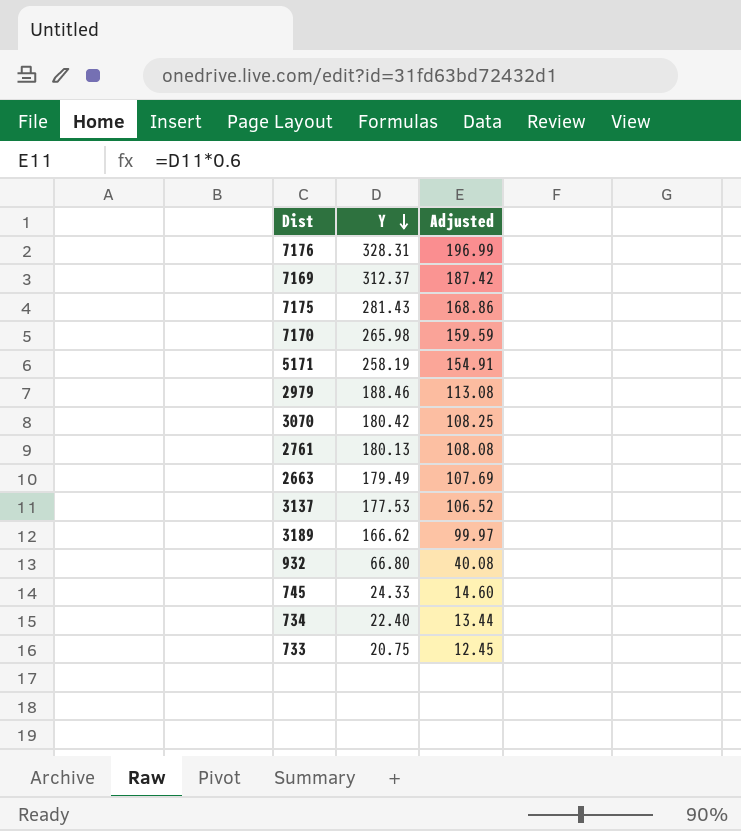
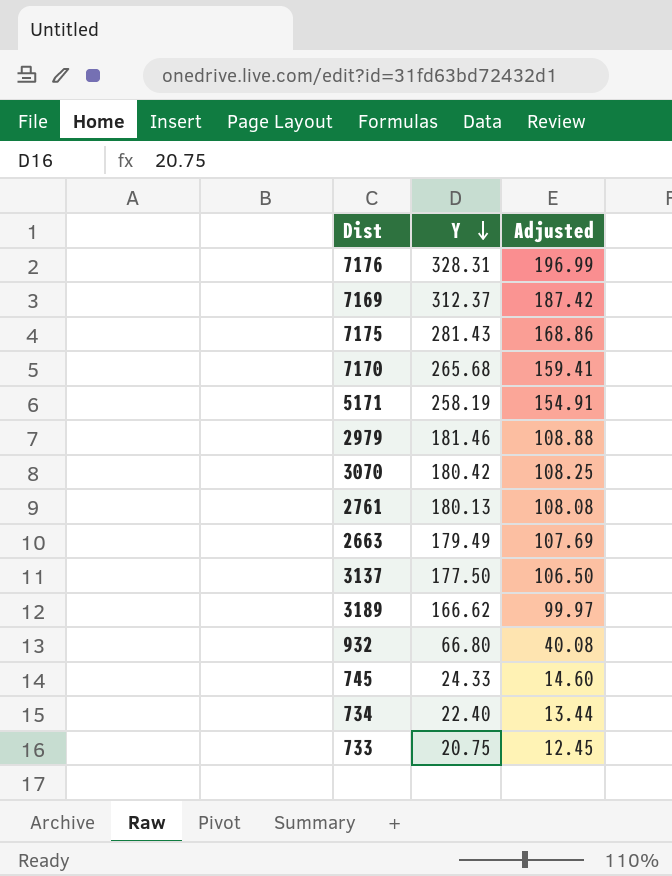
7170 | Y: 265.98 -> 265.68
7170 | Adjusted: 159.59 -> 159.41
2979 | Y: 188.46 -> 181.46
2979 | Adjusted: 113.08 -> 108.88
3137 | Y: 177.53 -> 177.50
3137 | Adjusted: 106.52 -> 106.50

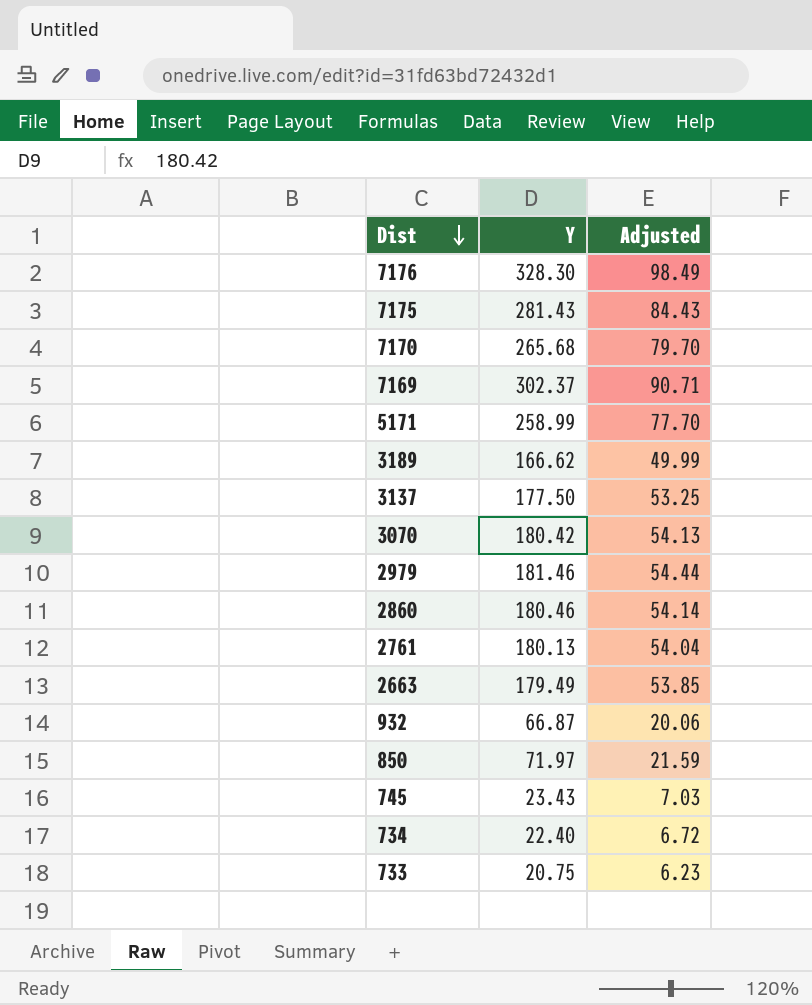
row order: Y descending -> Dist descending
column Adjusted | formula: [Y] * 0.6 -> [Y] * 0.3
7176 | Y: 328.31 -> 328.30
7169 | Y: 312.37 -> 302.37
5171 | Y: 258.19 -> 258.99
row 2860: none -> 180.46 | 54.14
932 | Y: 66.80 -> 66.87
row 850: none -> 71.97 | 21.59
745 | Y: 24.33 -> 23.43

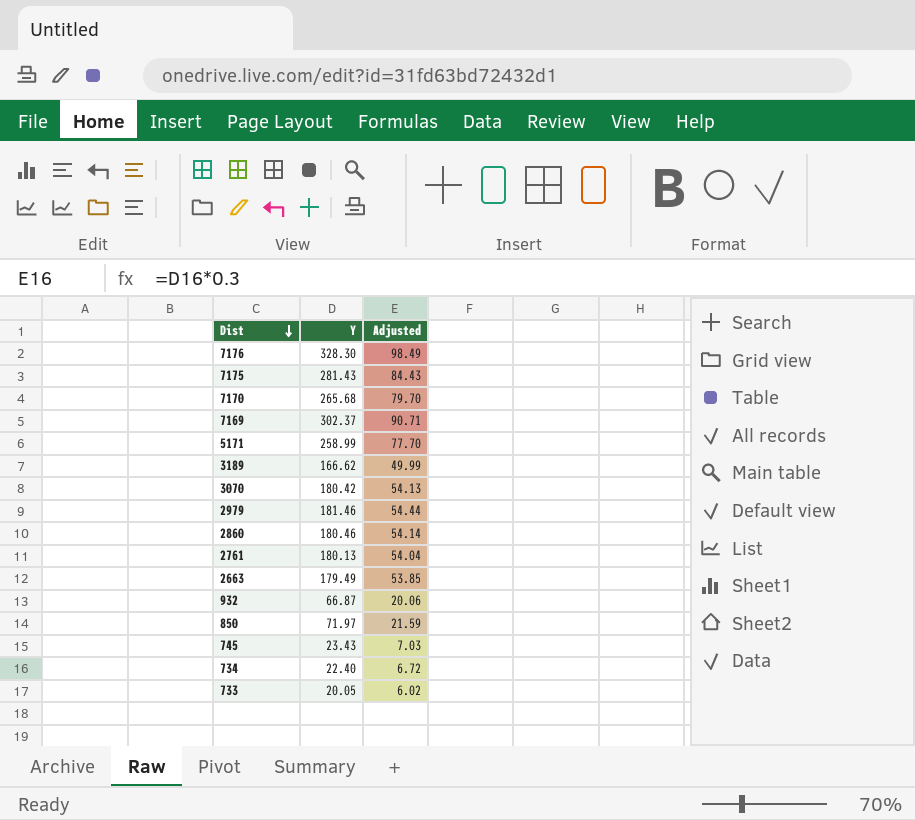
row 3137: 177.50 | 53.25 -> none
733 | Y: 20.75 -> 20.05
733 | Adjusted: 6.23 -> 6.02

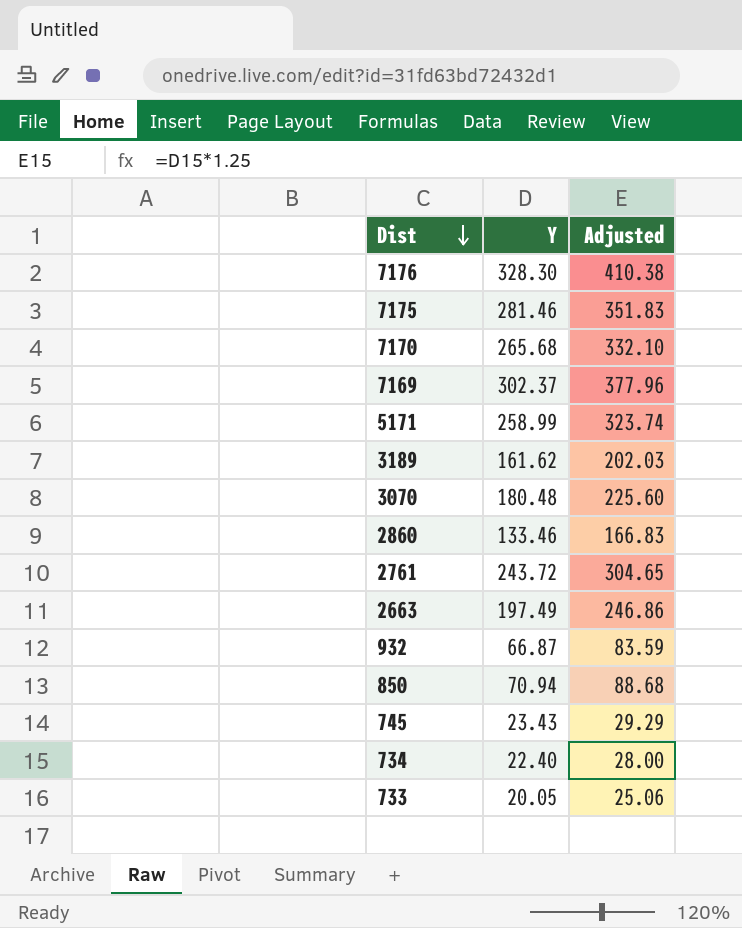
column Adjusted | formula: [Y] * 0.3 -> [Y] * 1.25
row 2979: 181.46 | 54.44 -> none
7175 | Y: 281.43 -> 281.46
3189 | Y: 166.62 -> 161.62
3070 | Y: 180.42 -> 180.48
2860 | Y: 180.46 -> 133.46
2761 | Y: 180.13 -> 243.72
2663 | Y: 179.49 -> 197.49
850 | Y: 71.97 -> 70.94

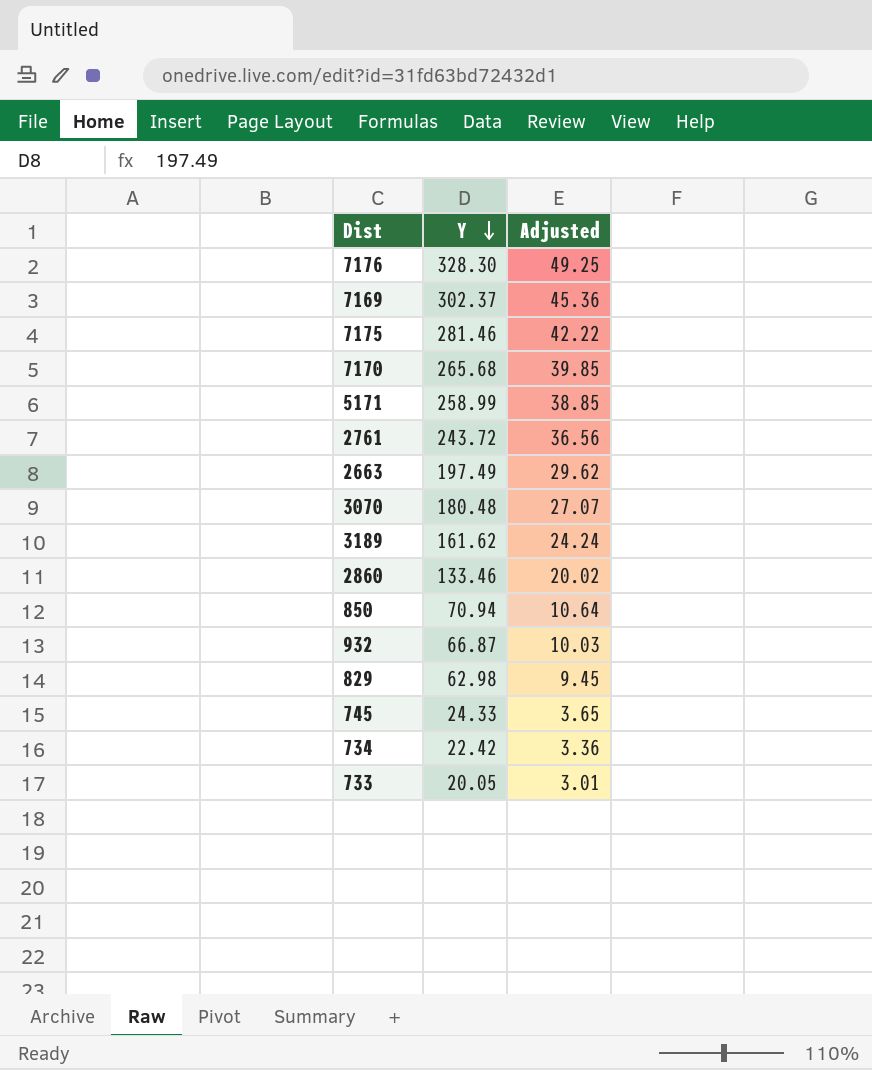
row order: Dist descending -> Y descending
column Adjusted | formula: [Y] * 1.25 -> [Y] * 0.15
row 829: none -> 62.98 | 9.45
745 | Y: 23.43 -> 24.33
734 | Y: 22.40 -> 22.42

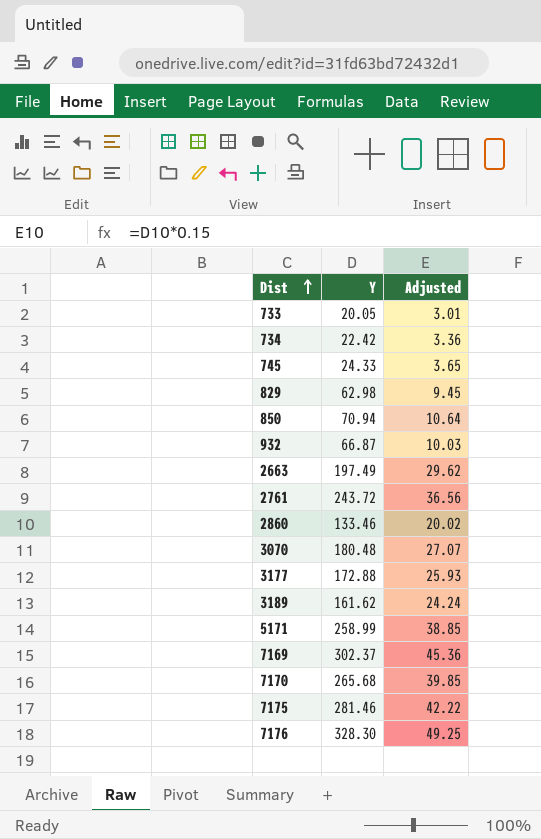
row order: Y descending -> Dist ascending
row 3177: none -> 172.88 | 25.93

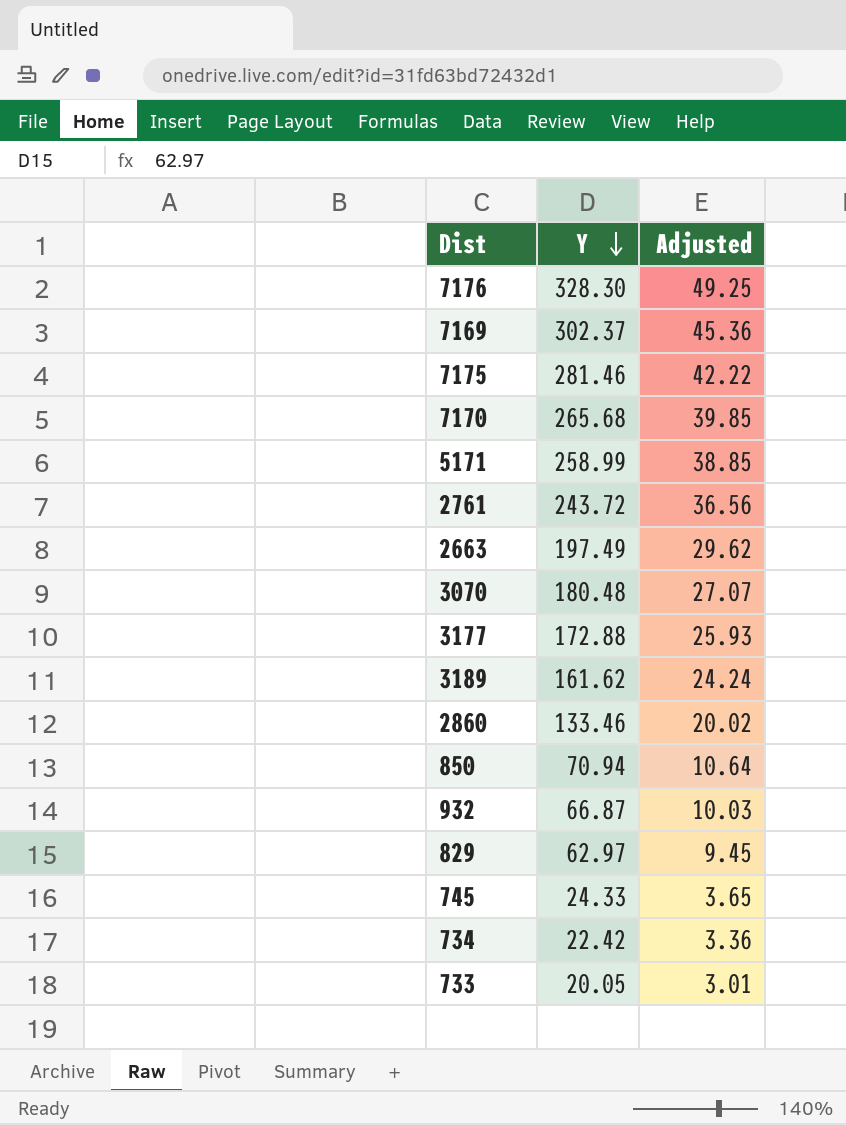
row order: Dist ascending -> Y descending
829 | Y: 62.98 -> 62.97

